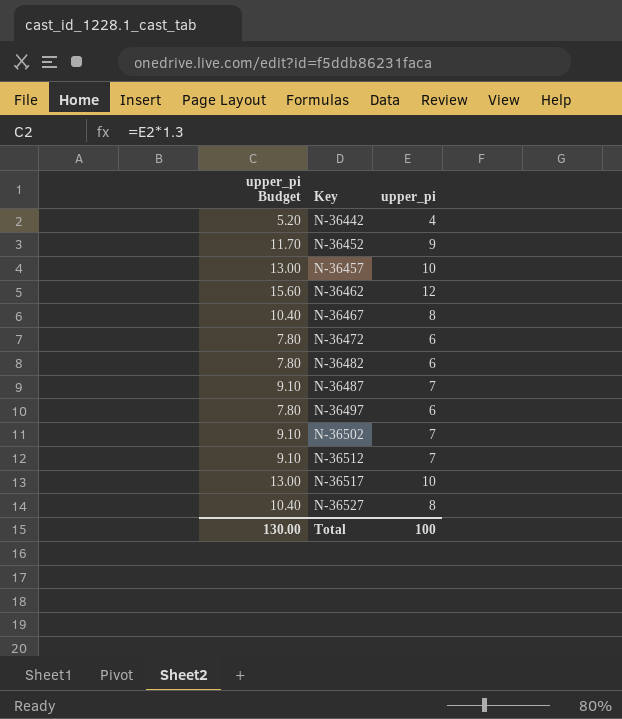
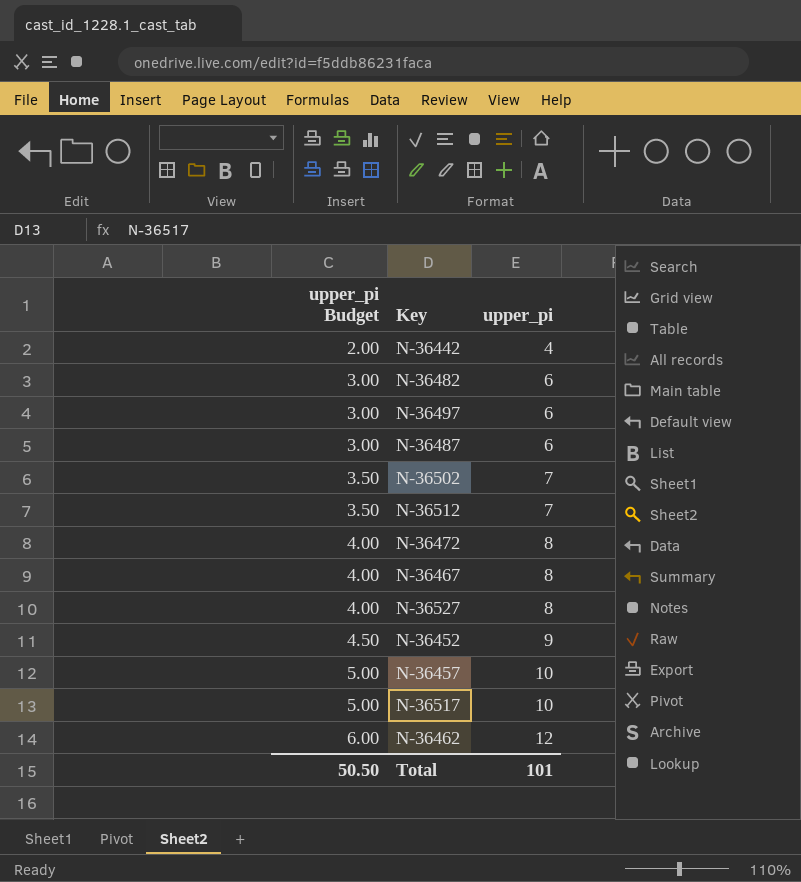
row order: Key ascending -> upper_pi Budget ascending
column upper_pi Budget | formula: [upper_pi] * 1.3 -> [upper_pi] * 0.5
N-36487 | upper_pi: 7 -> 6
N-36472 | upper_pi: 6 -> 8
Total | upper_pi Budget: 130.00 -> 50.50
Total | upper_pi: 100 -> 101

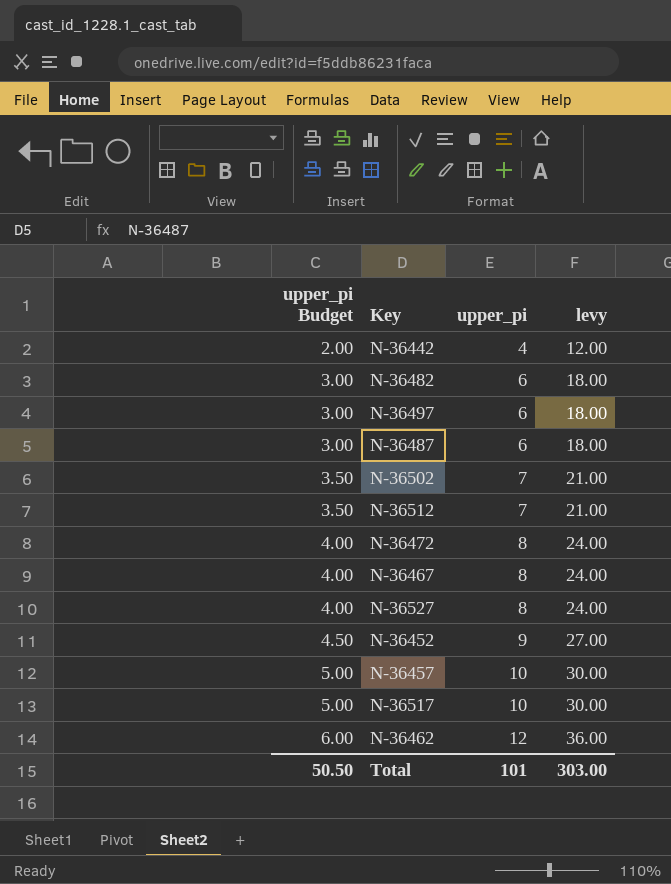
column levy | formula: none -> [upper_pi] * 3

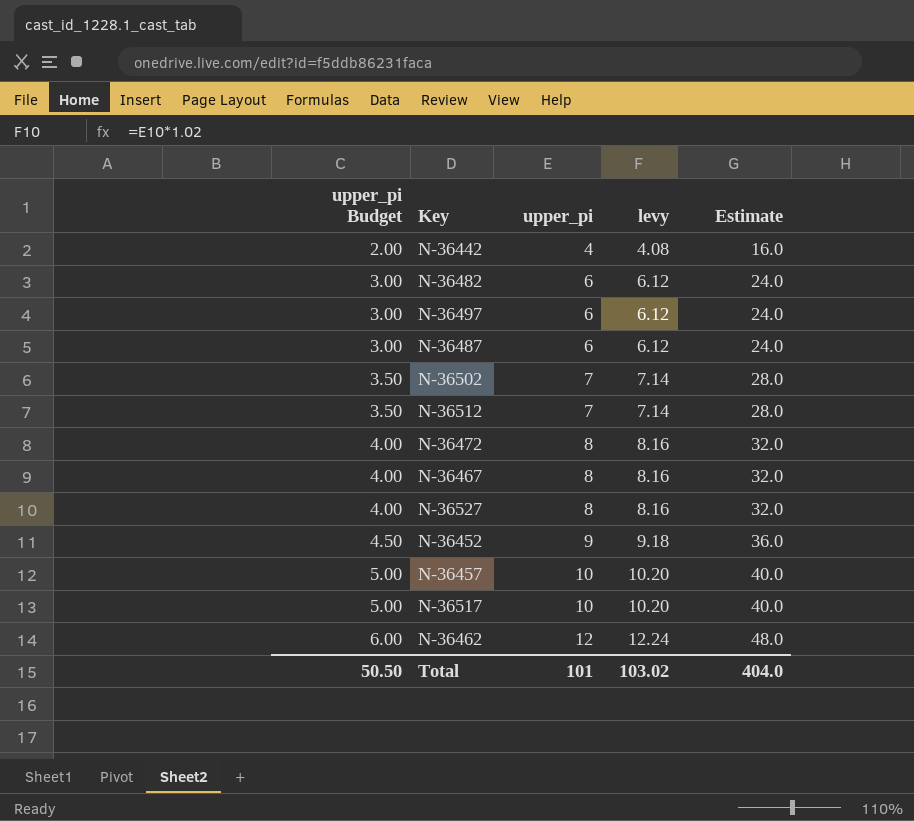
column levy | formula: [upper_pi] * 3 -> [upper_pi] * 1.02
column Estimate | formula: none -> [upper_pi] * 4
Total | levy: 303.00 -> 103.02

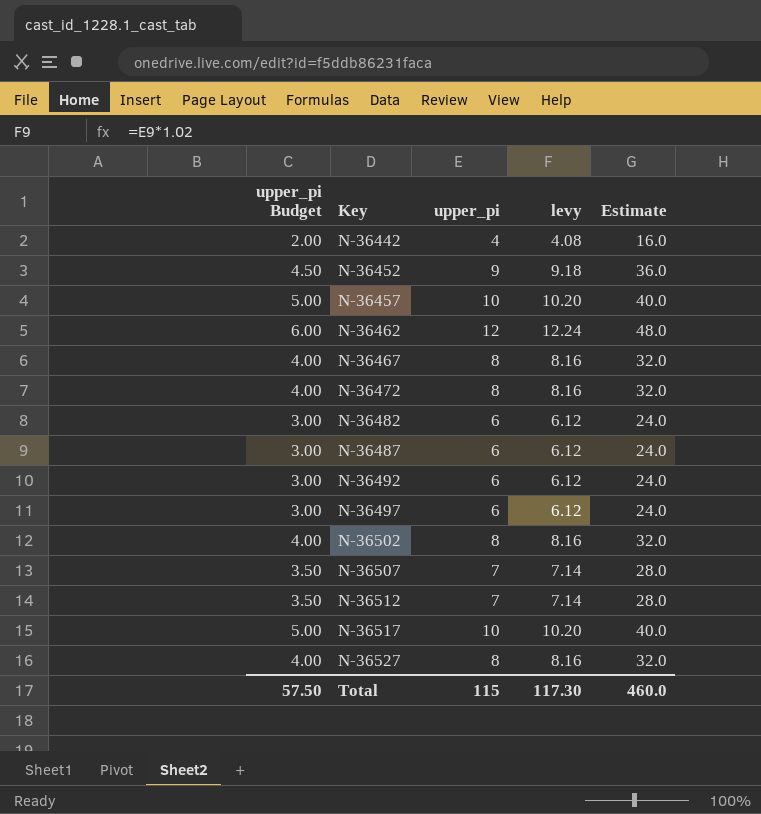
row order: upper_pi Budget ascending -> Key ascending
row N-36492: none -> 3.00 | 6 | 6.12 | 24.0
N-36502 | upper_pi Budget: 3.50 -> 4.00
N-36502 | upper_pi: 7 -> 8
N-36502 | levy: 7.14 -> 8.16
N-36502 | Estimate: 28.0 -> 32.0
row N-36507: none -> 3.50 | 7 | 7.14 | 28.0
Total | upper_pi Budget: 50.50 -> 57.50
Total | upper_pi: 101 -> 115
Total | levy: 103.02 -> 117.30
Total | Estimate: 404.0 -> 460.0

